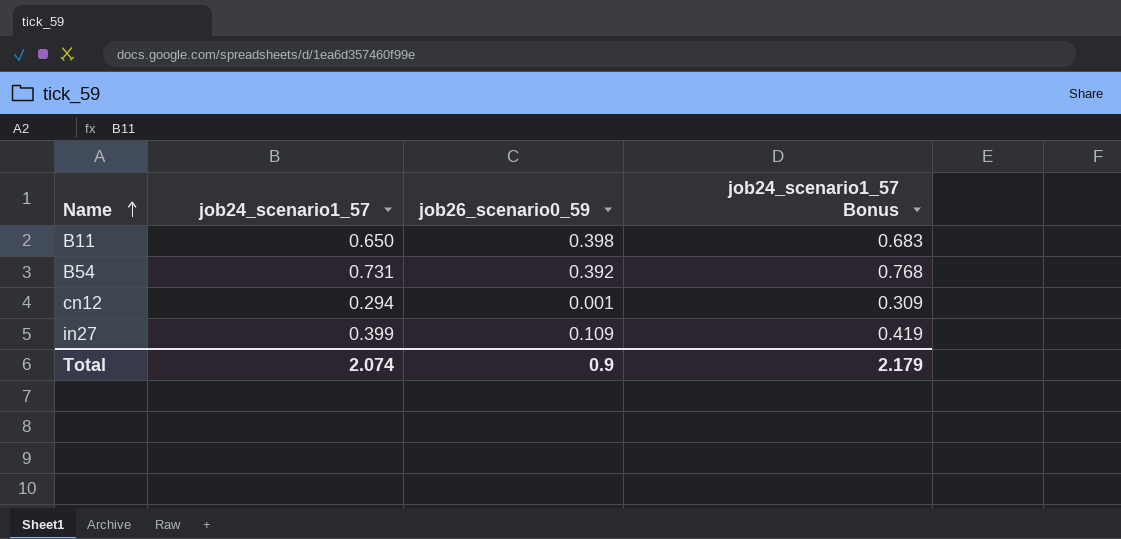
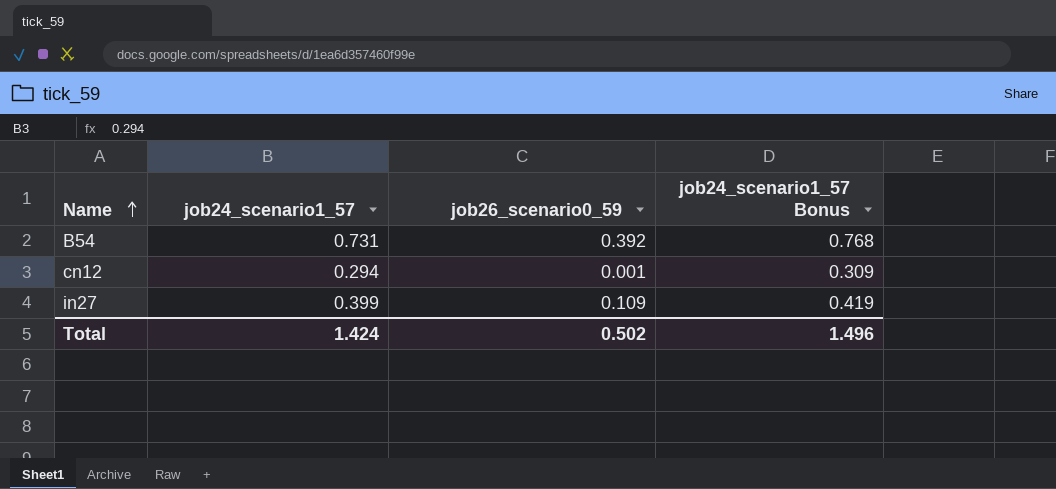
row B11: 0.650 | 0.398 | 0.683 -> none
Total | job24_scenario1_57: 2.074 -> 1.424
Total | job26_scenario0_59: 0.9 -> 0.502
Total | job24_scenario1_57 Bonus: 2.179 -> 1.496

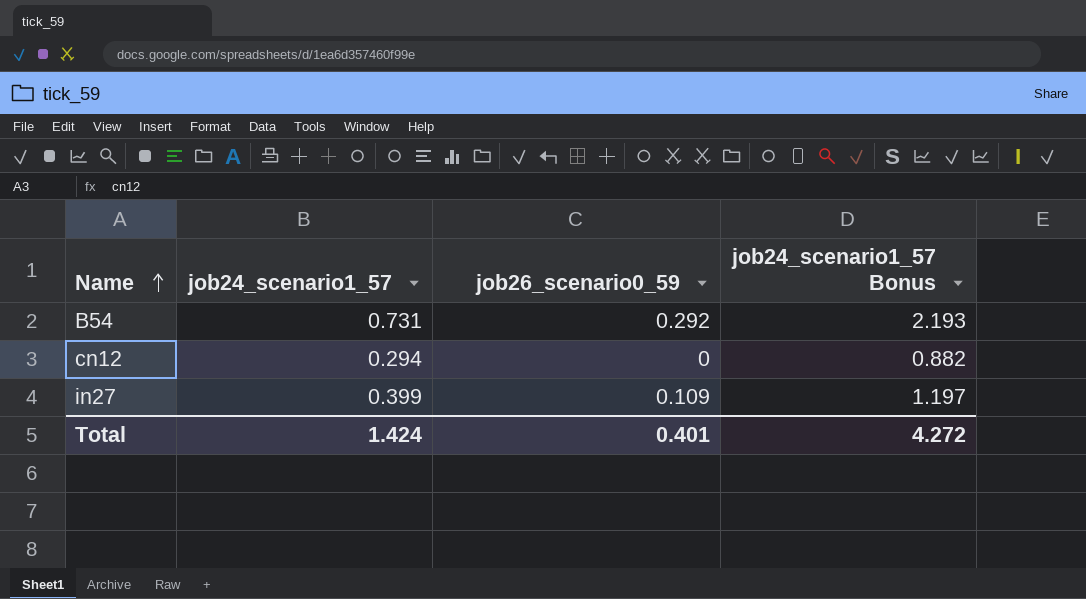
column job24_scenario1_57 Bonus | formula: [job24_scenario1_57] * 1.05 -> [job24_scenario1_57] * 3
B54 | job26_scenario0_59: 0.392 -> 0.292
cn12 | job26_scenario0_59: 0.001 -> 0
Total | job26_scenario0_59: 0.502 -> 0.401
Total | job24_scenario1_57 Bonus: 1.496 -> 4.272

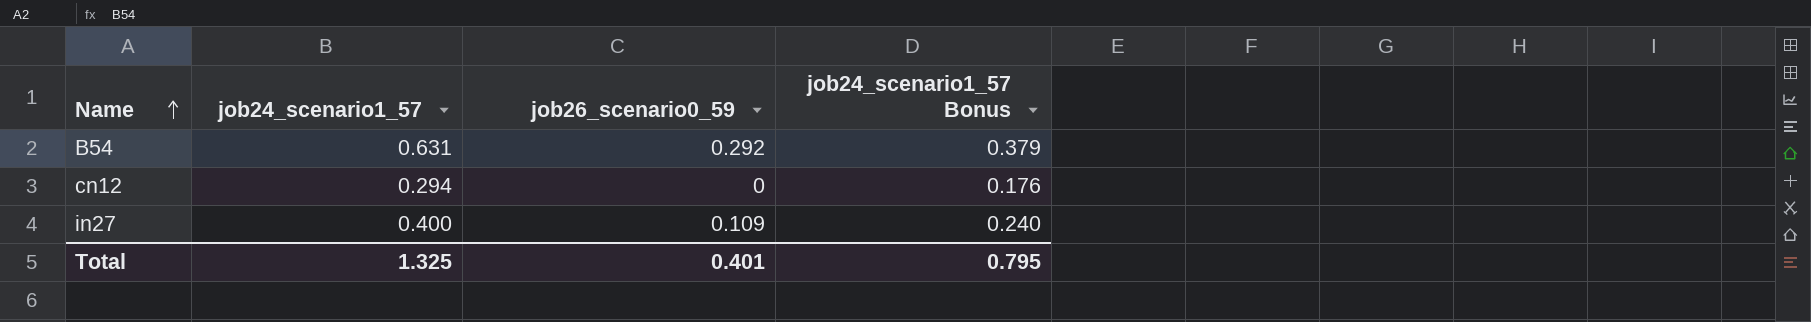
column job24_scenario1_57 Bonus | formula: [job24_scenario1_57] * 3 -> [job24_scenario1_57] * 0.6
B54 | job24_scenario1_57: 0.731 -> 0.631
in27 | job24_scenario1_57: 0.399 -> 0.400
Total | job24_scenario1_57: 1.424 -> 1.325
Total | job24_scenario1_57 Bonus: 4.272 -> 0.795

